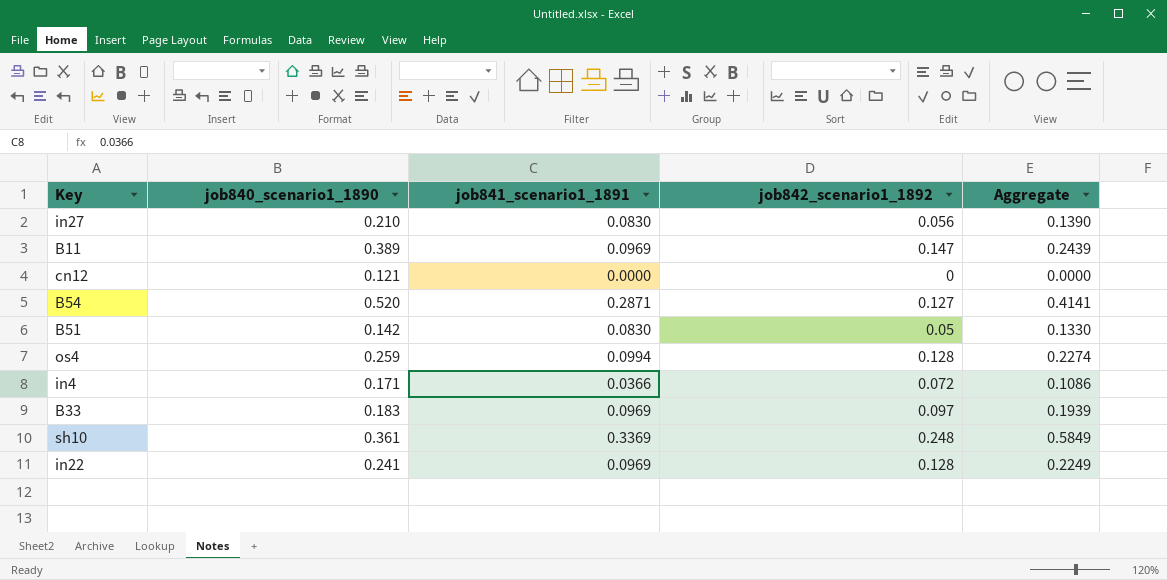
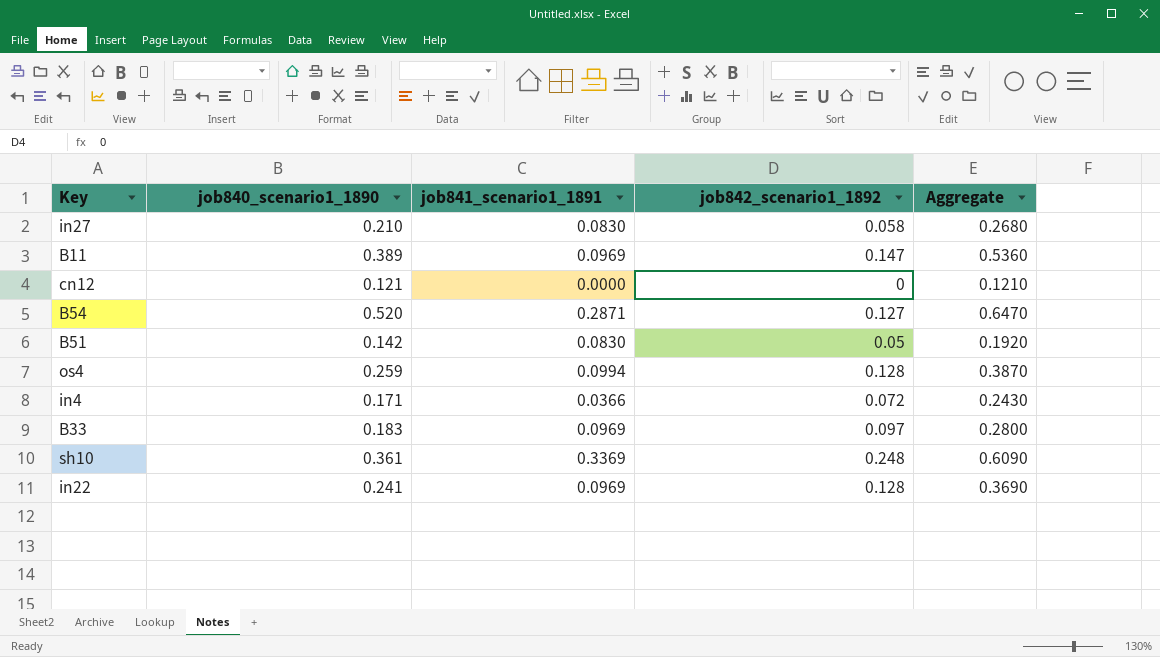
column Aggregate | formula: [job841_scenario1_1891] + [job842_scenario1_1892] -> [job840_scenario1_1890] + [job842_scenario1_1892]
in27 | job842_scenario1_1892: 0.056 -> 0.058

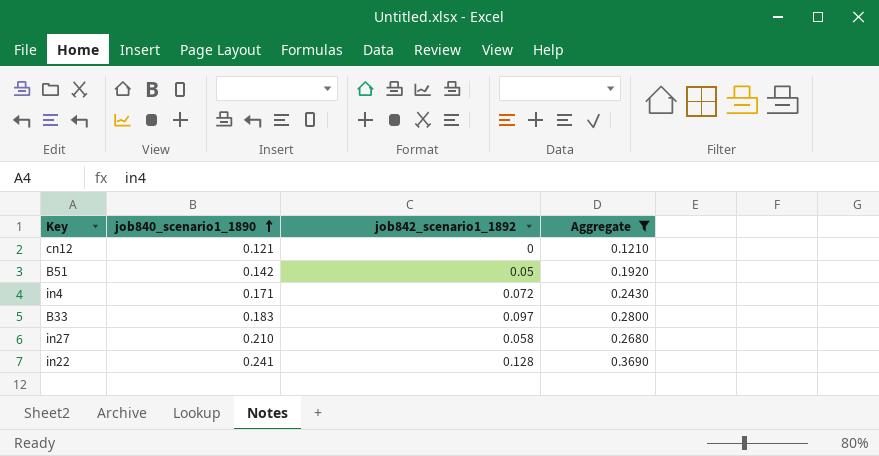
filter: none -> Aggregate <= 0.3690
row order: none -> job840_scenario1_1890 ascending
column job841_scenario1_1891 | position: 3 -> none

